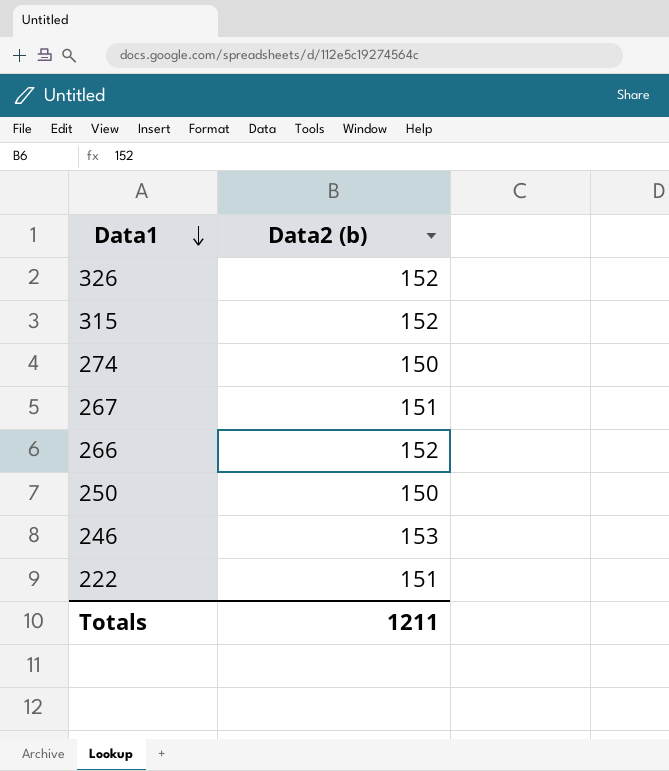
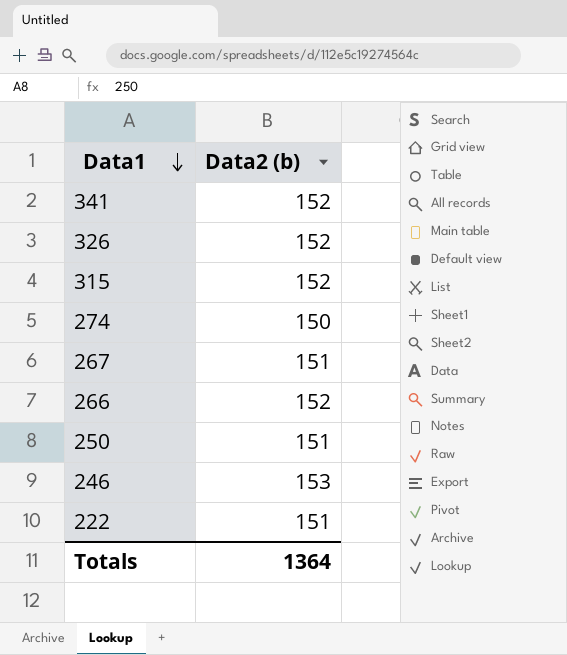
row 341: none -> 152
250 | Data2 (b): 150 -> 151
Totals | Data2 (b): 1211 -> 1364

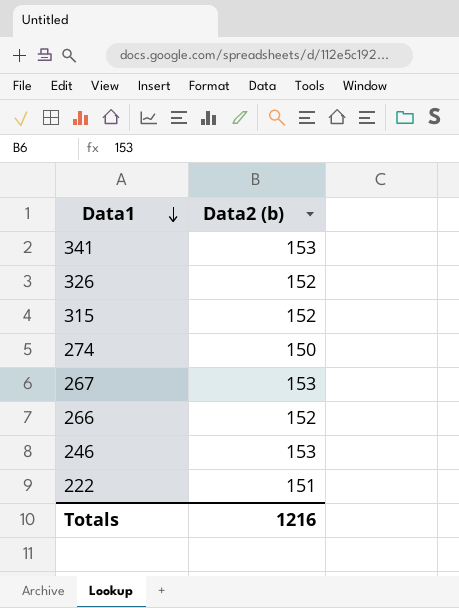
row 250: 151 -> none
341 | Data2 (b): 152 -> 153
267 | Data2 (b): 151 -> 153
Totals | Data2 (b): 1364 -> 1216

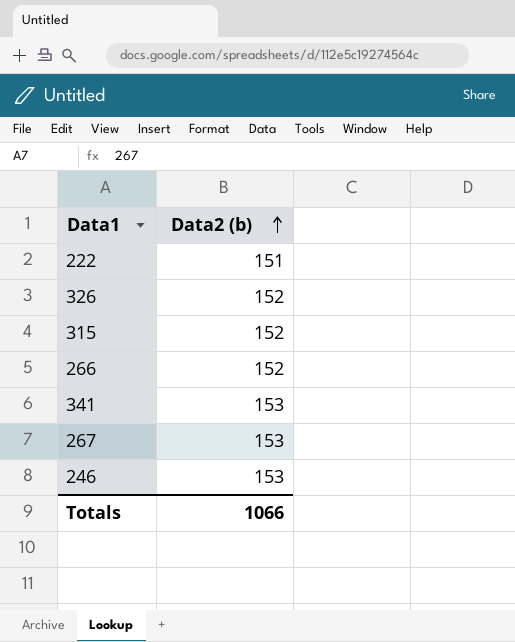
row order: Data1 descending -> Data2 (b) ascending
row 274: 150 -> none
Totals | Data2 (b): 1216 -> 1066

